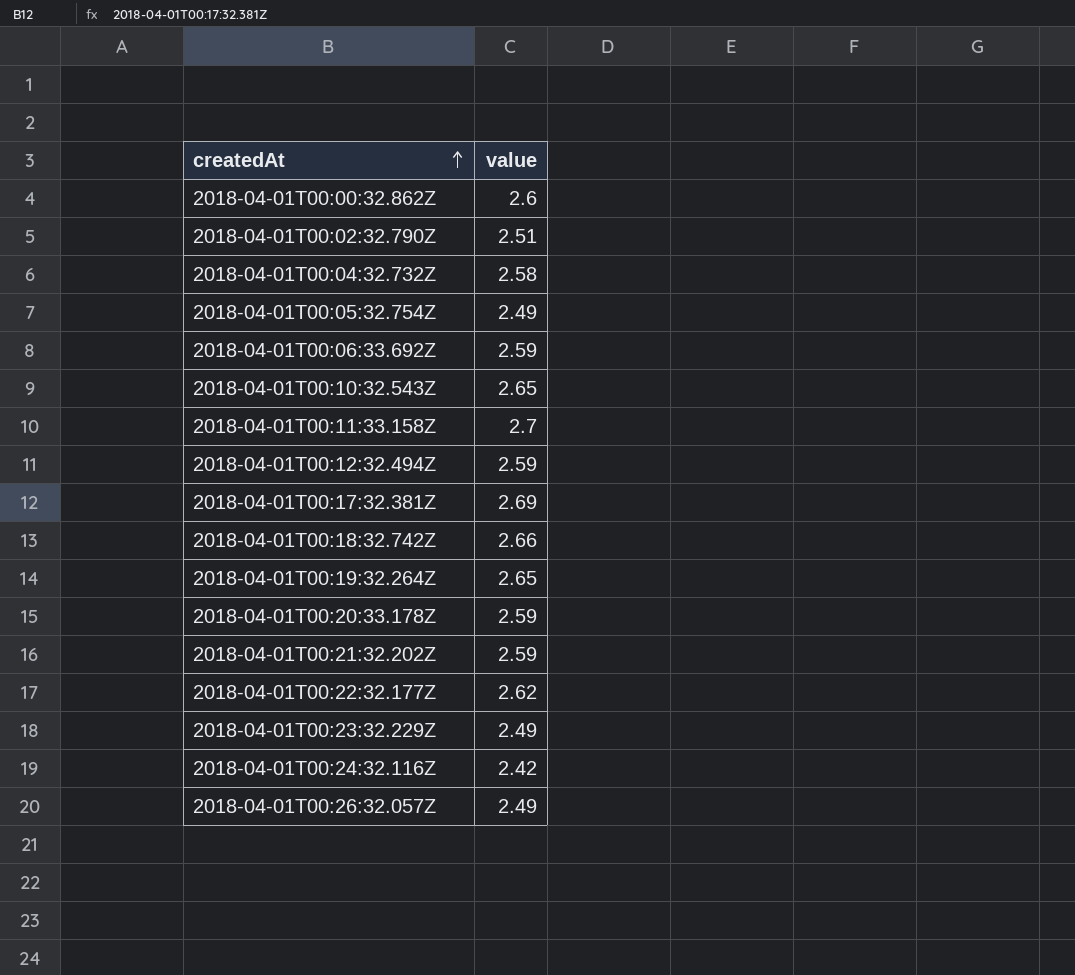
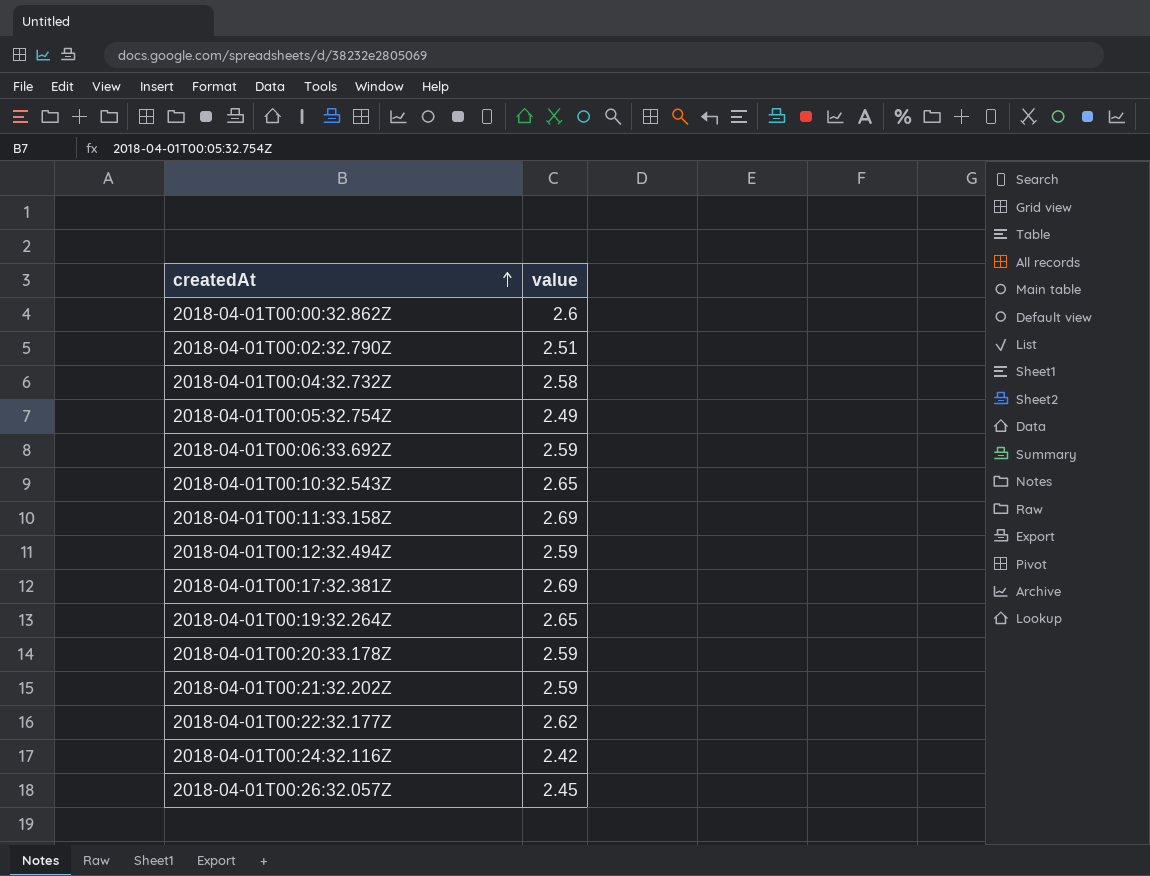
row 2018-04-01T00:18:32.742Z: 2.66 -> none
row 2018-04-01T00:23:32.229Z: 2.49 -> none
2018-04-01T00:11:33.158Z | value: 2.7 -> 2.69
2018-04-01T00:26:32.057Z | value: 2.49 -> 2.45

